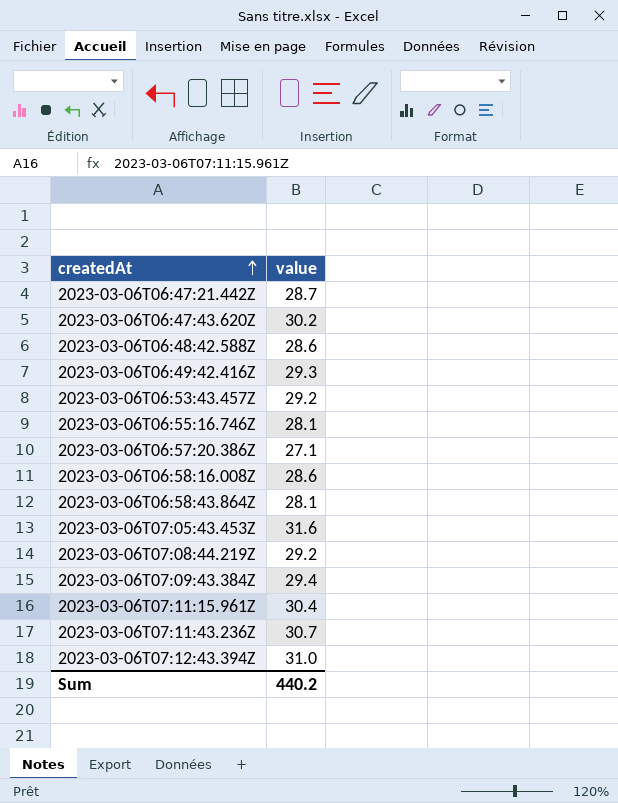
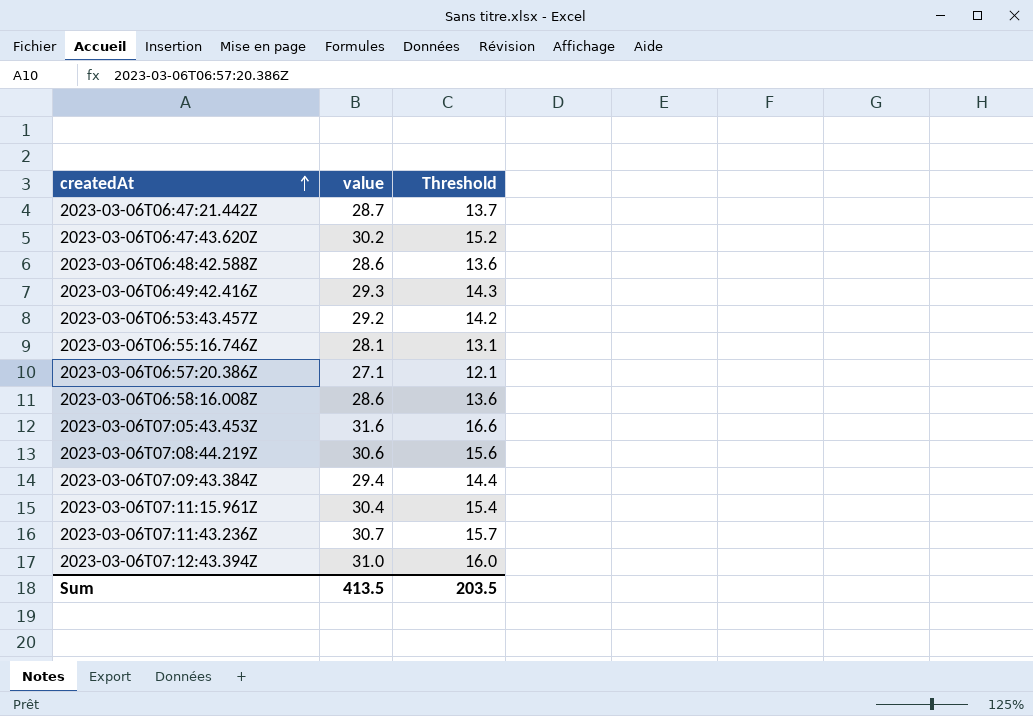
column Threshold | formula: none -> [value] - 15
row 2023-03-06T06:58:43.864Z: 28.1 -> none
2023-03-06T07:08:44.219Z | value: 29.2 -> 30.6
Sum | value: 440.2 -> 413.5

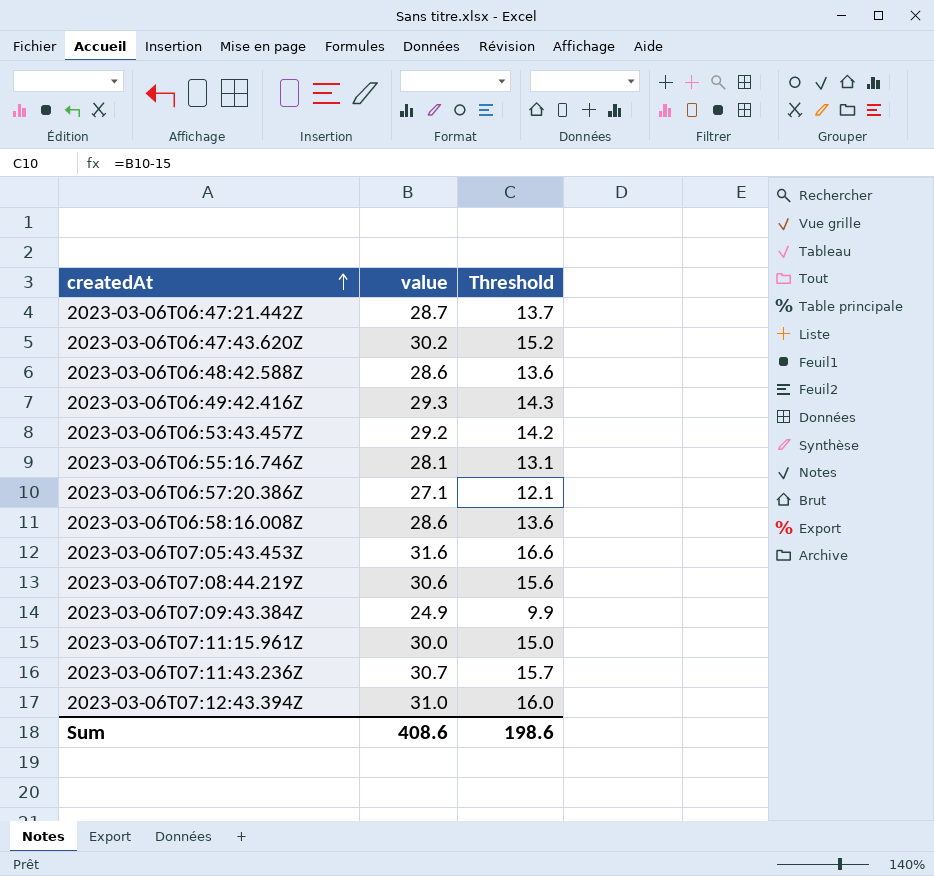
2023-03-06T07:09:43.384Z | value: 29.4 -> 24.9
2023-03-06T07:09:43.384Z | Threshold: 14.4 -> 9.9
2023-03-06T07:11:15.961Z | value: 30.4 -> 30.0
2023-03-06T07:11:15.961Z | Threshold: 15.4 -> 15.0
Sum | value: 413.5 -> 408.6
Sum | Threshold: 203.5 -> 198.6

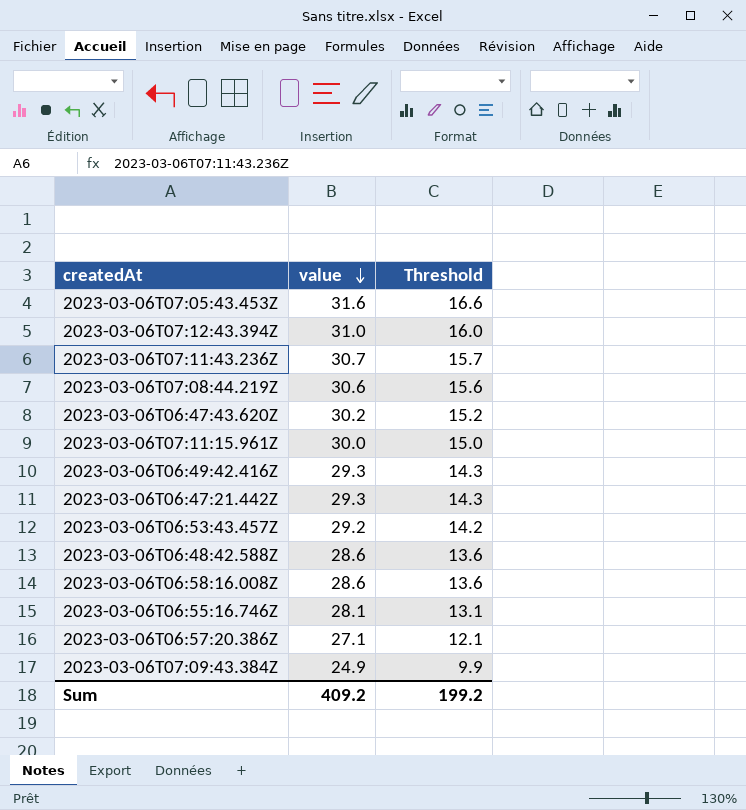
row order: createdAt ascending -> value descending
2023-03-06T06:47:21.442Z | value: 28.7 -> 29.3
2023-03-06T06:47:21.442Z | Threshold: 13.7 -> 14.3
Sum | value: 408.6 -> 409.2
Sum | Threshold: 198.6 -> 199.2

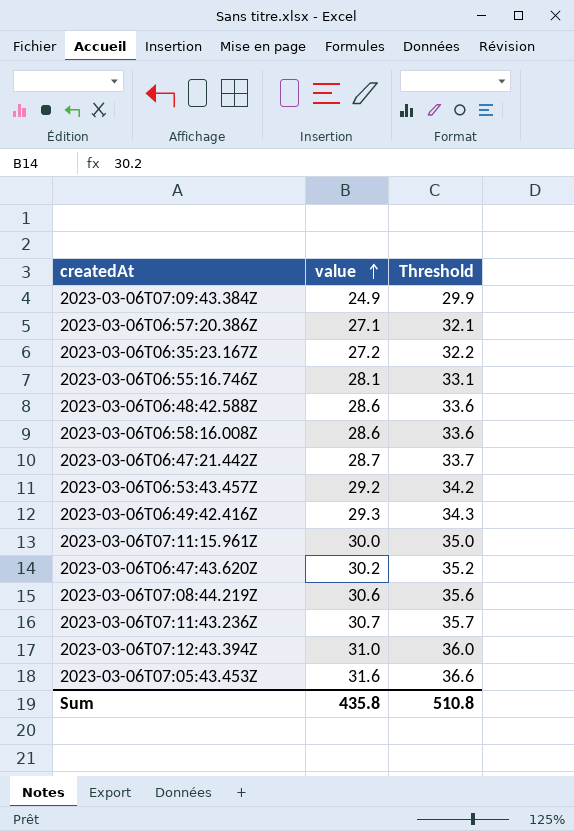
row order: value descending -> value ascending
column Threshold | formula: [value] - 15 -> [value] + 5
row 2023-03-06T06:35:23.167Z: none -> 27.2 | 32.2
2023-03-06T06:47:21.442Z | value: 29.3 -> 28.7
Sum | value: 409.2 -> 435.8
Sum | Threshold: 199.2 -> 510.8

